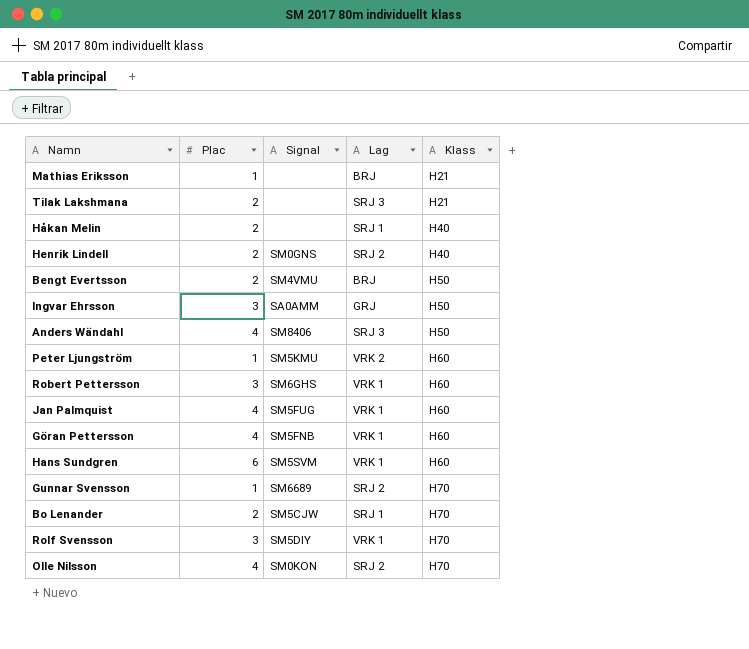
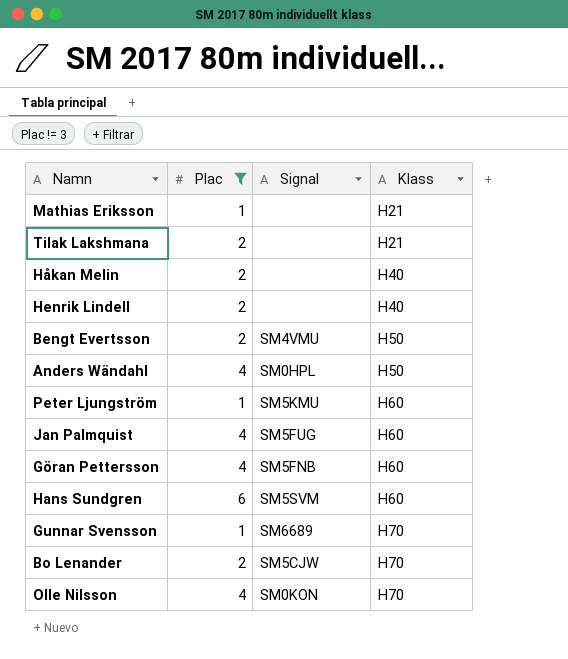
filter: none -> Plac != 3
column Lag | position: 4 -> none
Henrik Lindell | Signal: SM0GNS -> none
Anders Wändahl | Signal: SM8406 -> SM0HPL

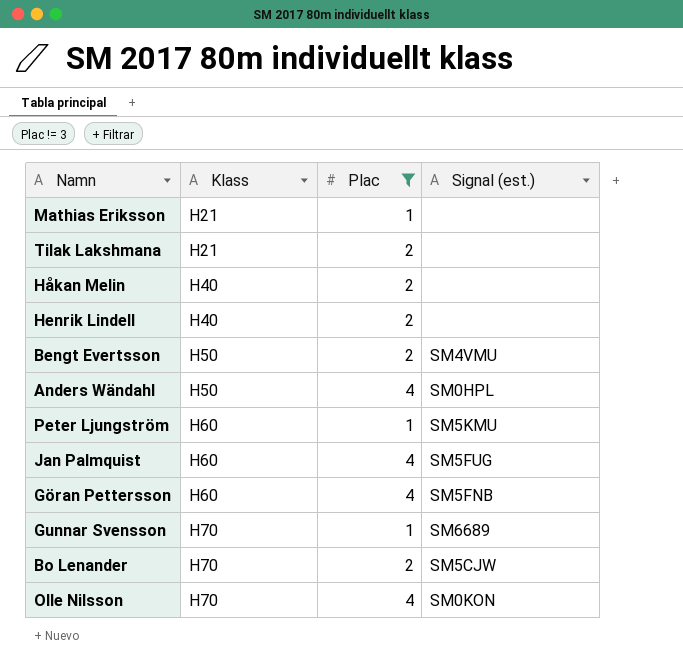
column Klass | position: 4 -> 2
column name: Signal -> Signal (est.)
row Hans Sundgren: 6 | SM5SVM | H60 -> none

